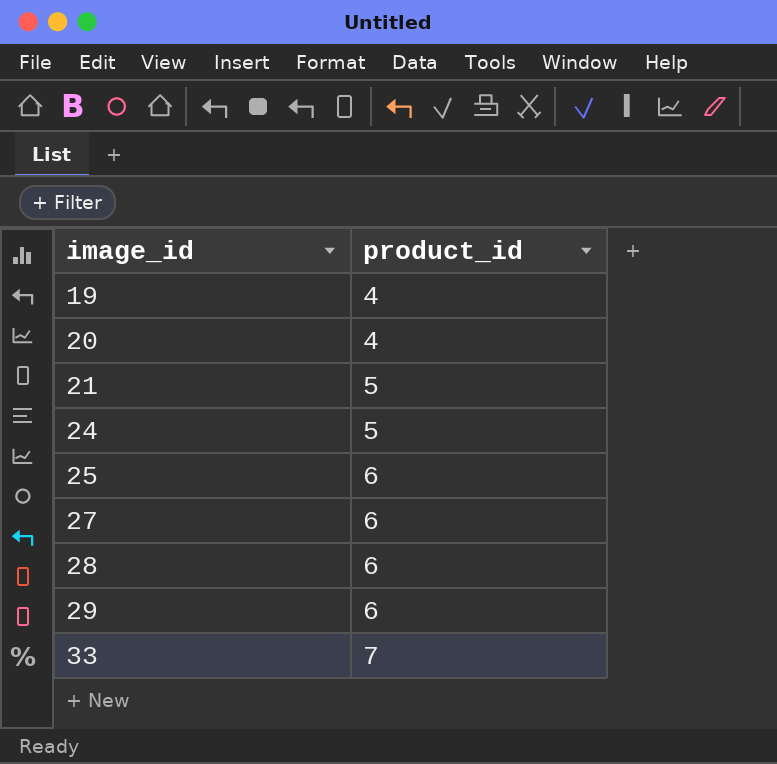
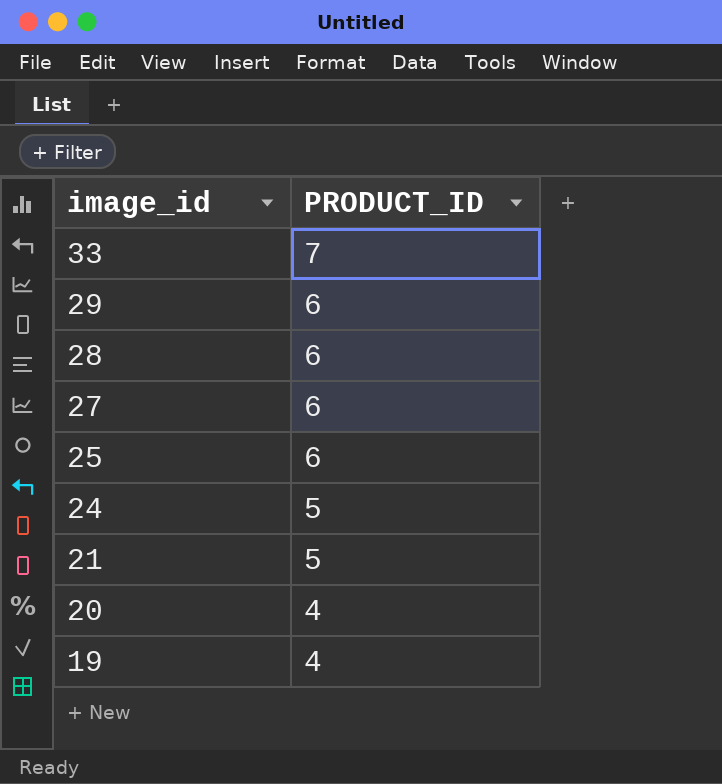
row order: image_id ascending -> image_id descending
column name: product_id -> PRODUCT_ID

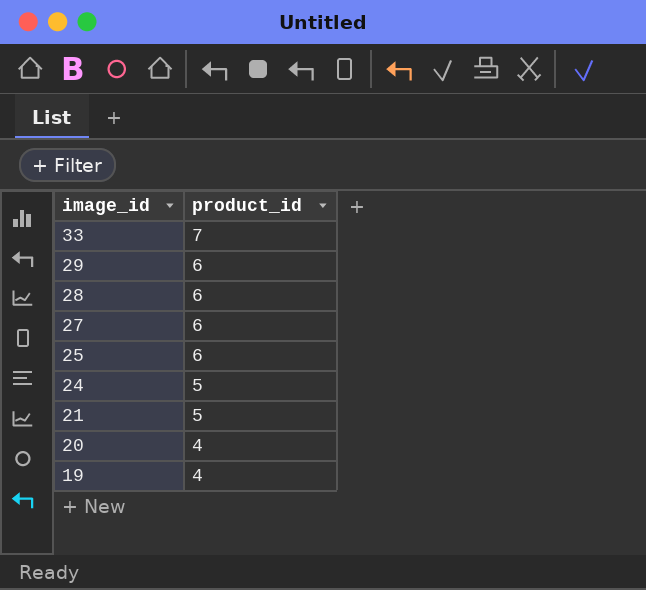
column name: PRODUCT_ID -> product_id

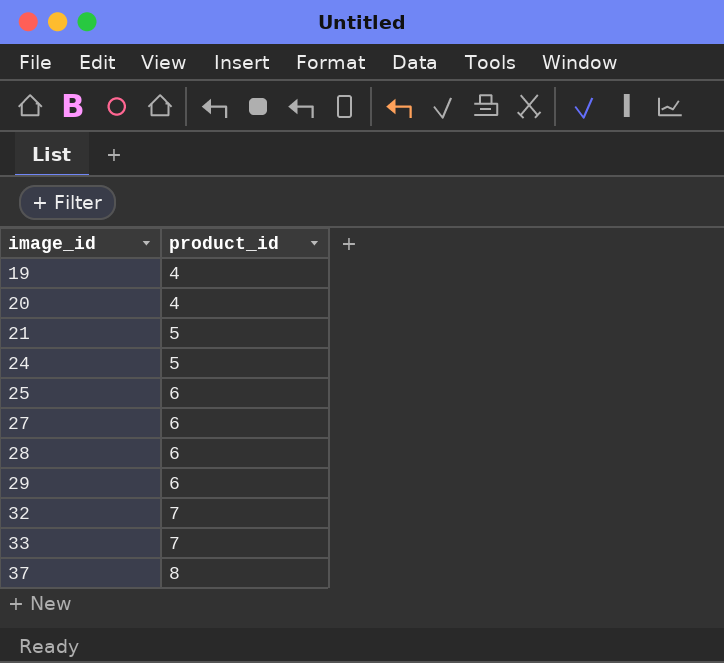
row order: image_id descending -> image_id ascending
row 32: none -> 7
row 37: none -> 8

